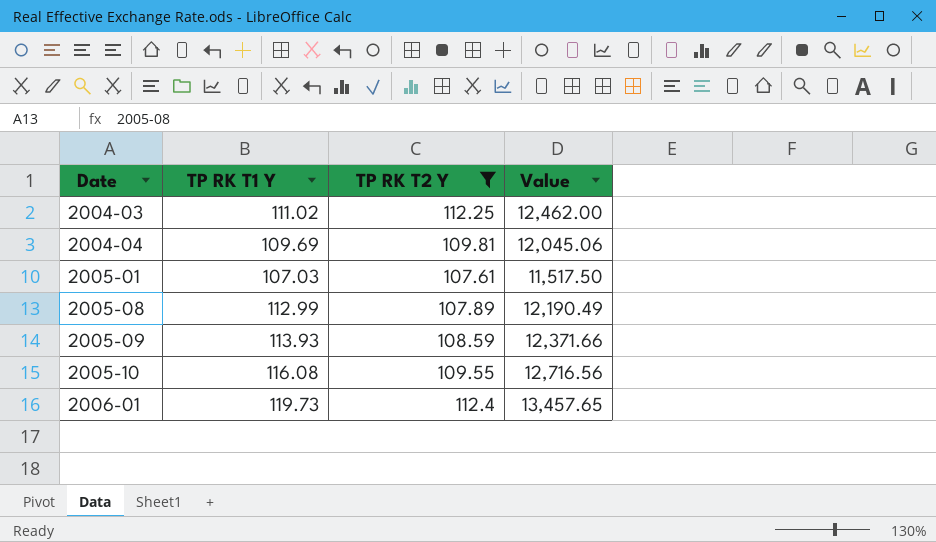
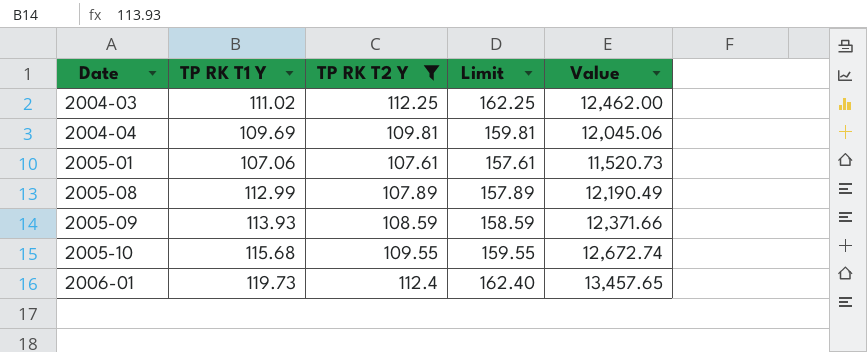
column Limit | formula: none -> [TP RK T2 Y] + 50
2005-01 | TP RK T1 Y: 107.03 -> 107.06
2005-01 | Value: 11,517.50 -> 11,520.73
2005-10 | TP RK T1 Y: 116.08 -> 115.68
2005-10 | Value: 12,716.56 -> 12,672.74

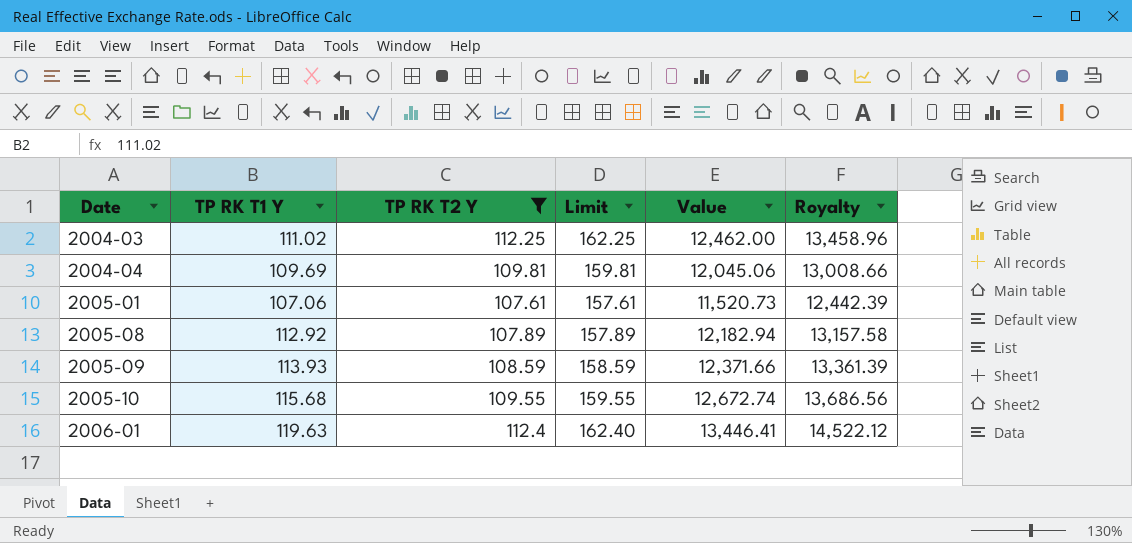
column Royalty | formula: none -> [Value] * 1.08
2005-08 | TP RK T1 Y: 112.99 -> 112.92
2005-08 | Value: 12,190.49 -> 12,182.94
2006-01 | TP RK T1 Y: 119.73 -> 119.63
2006-01 | Value: 13,457.65 -> 13,446.41

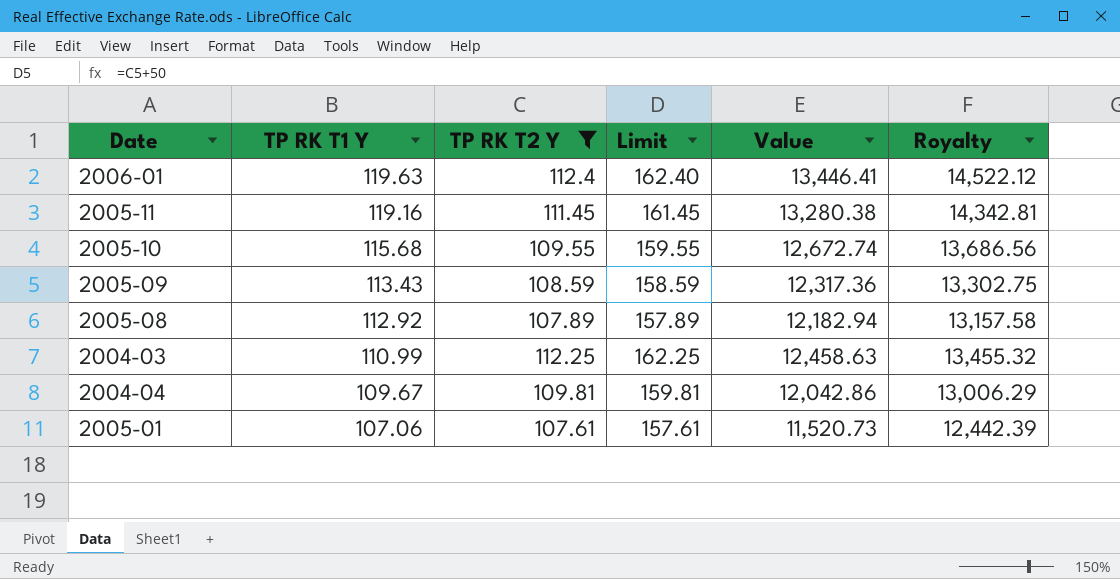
row order: Date ascending -> TP RK T1 Y descending
row 2005-11: none -> 119.16 | 111.45 | 161.45 | 13,280.38 | 14,342.81
2005-09 | TP RK T1 Y: 113.93 -> 113.43
2005-09 | Value: 12,371.66 -> 12,317.36
2005-09 | Royalty: 13,361.39 -> 13,302.75
2004-03 | TP RK T1 Y: 111.02 -> 110.99
2004-03 | Value: 12,462.00 -> 12,458.63
2004-03 | Royalty: 13,458.96 -> 13,455.32
2004-04 | TP RK T1 Y: 109.69 -> 109.67
2004-04 | Value: 12,045.06 -> 12,042.86
2004-04 | Royalty: 13,008.66 -> 13,006.29

